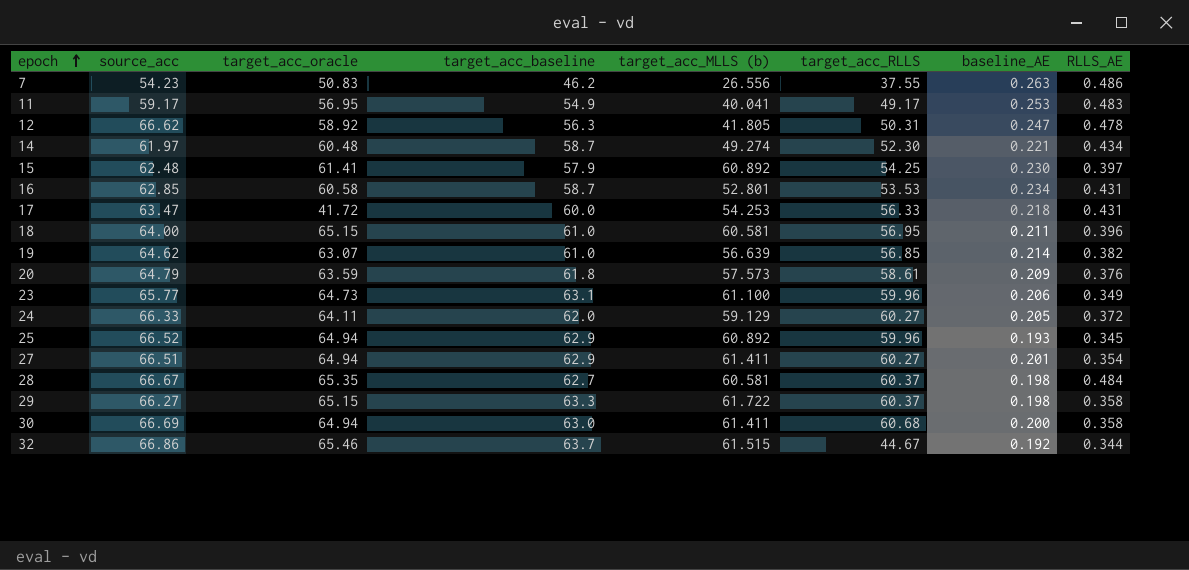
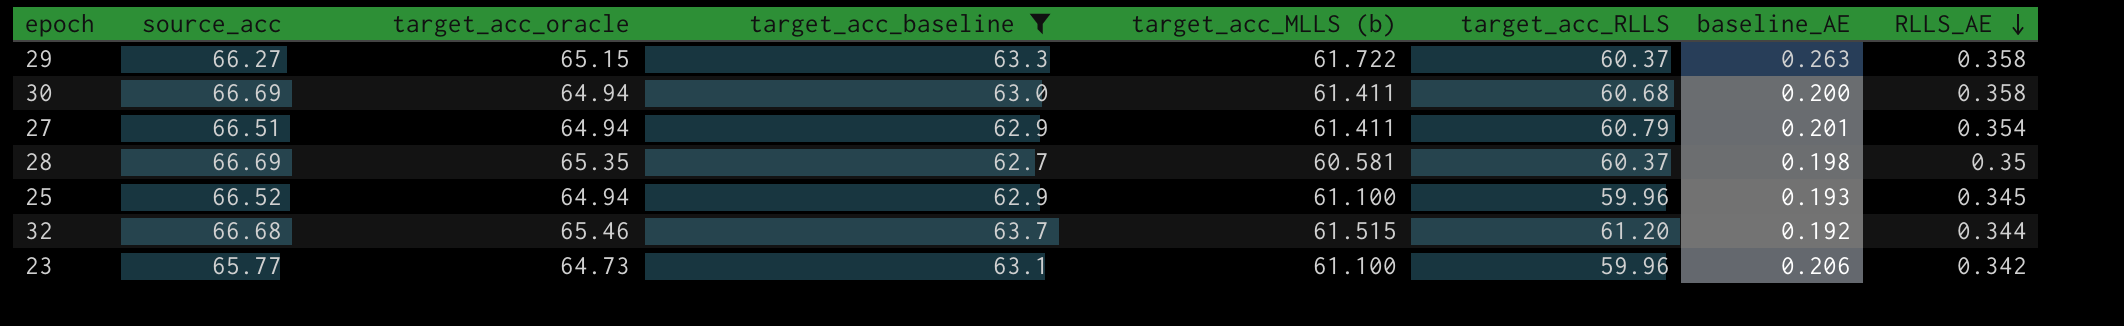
filter: none -> target_acc_baseline >= 62.7
row order: epoch ascending -> RLLS_AE descending
29 | baseline_AE: 0.198 -> 0.263
27 | target_acc_RLLS: 60.27 -> 60.79
28 | source_acc: 66.67 -> 66.69
28 | RLLS_AE: 0.484 -> 0.35
25 | target_acc_MLLS (b): 60.892 -> 61.100
32 | source_acc: 66.86 -> 66.68
32 | target_acc_RLLS: 44.67 -> 61.20
23 | RLLS_AE: 0.349 -> 0.342

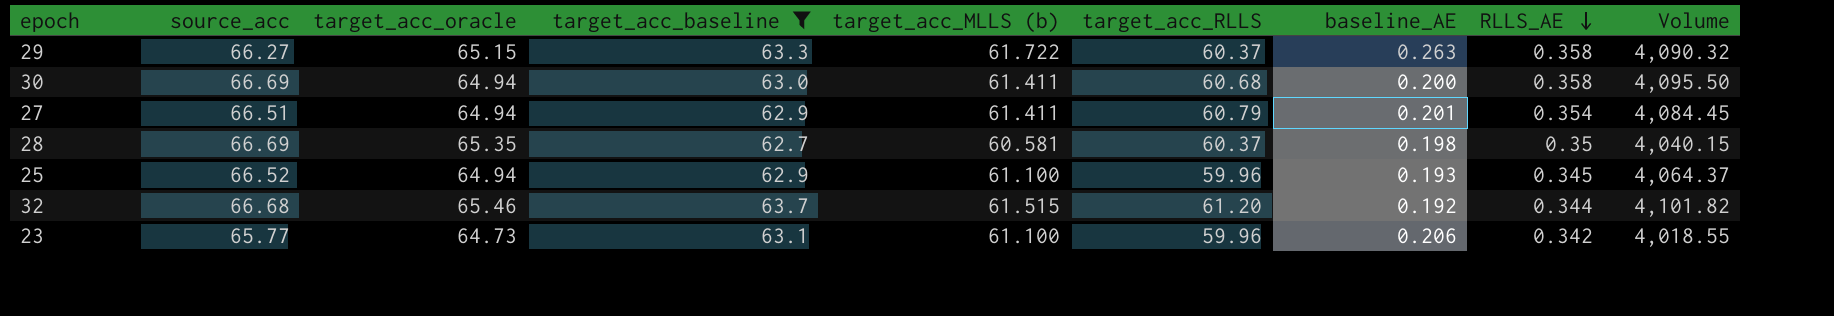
column Volume | formula: none -> [source_acc] * [target_acc_MLLS (b)]

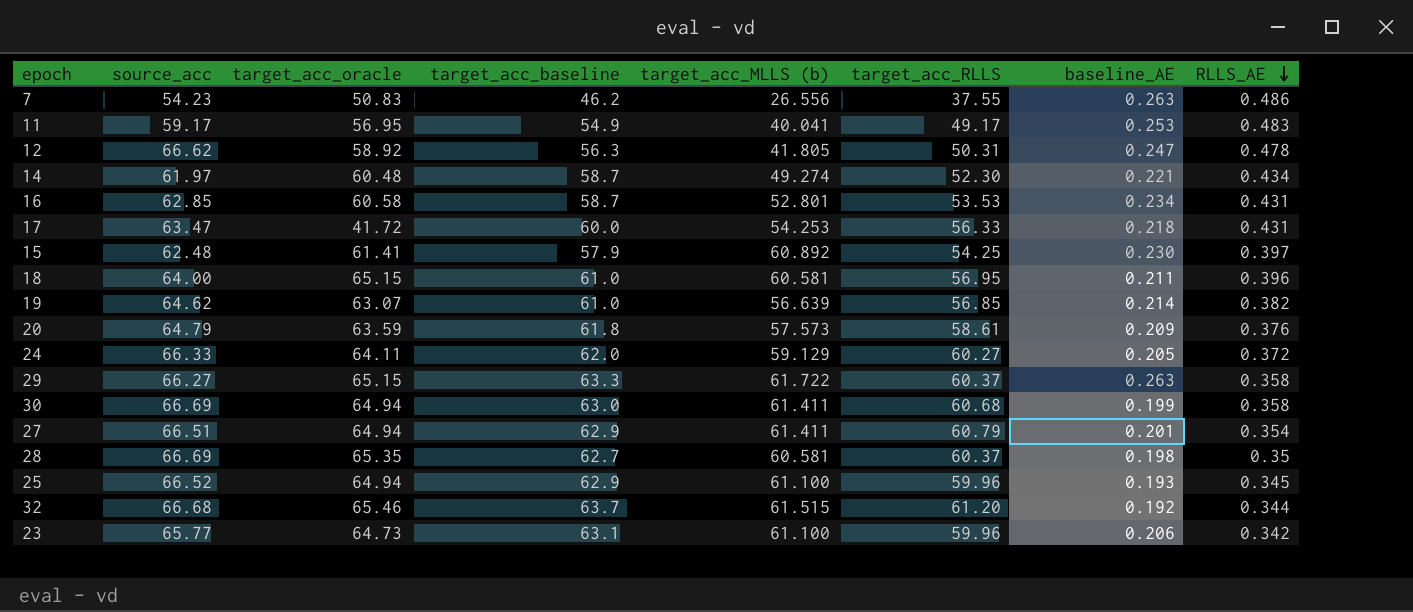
filter: target_acc_baseline >= 62.7 -> none
column Volume | formula: [source_acc] * [target_acc_MLLS (b)] -> none
30 | baseline_AE: 0.200 -> 0.199

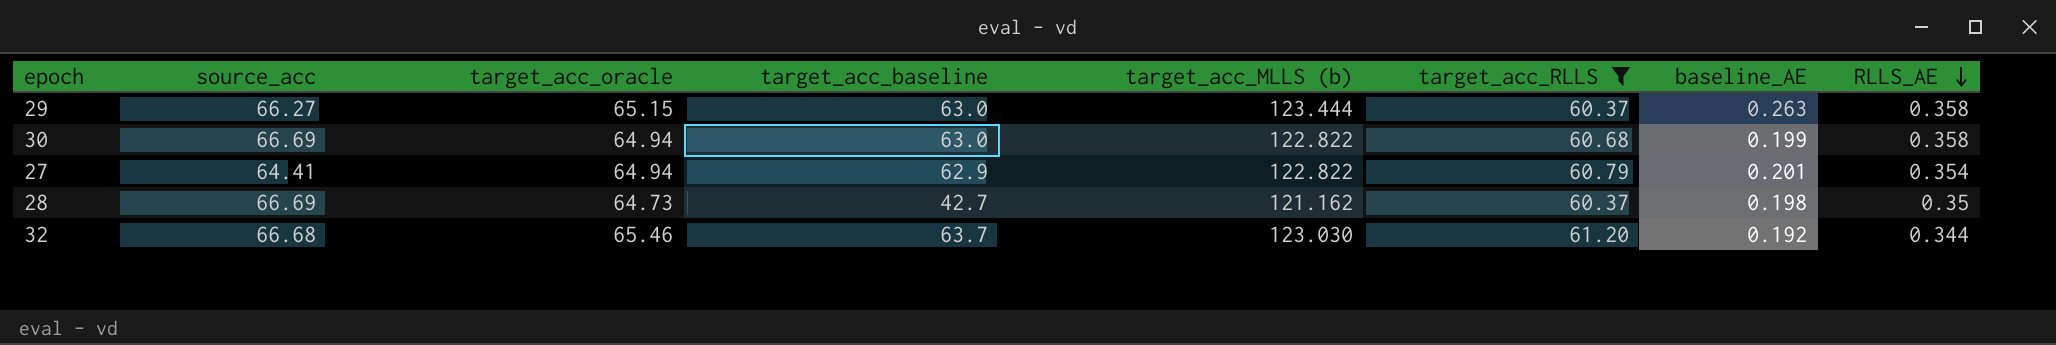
filter: none -> target_acc_RLLS >= 60.37
29 | target_acc_baseline: 63.3 -> 63.0
29 | target_acc_MLLS (b): 61.722 -> 123.444
30 | target_acc_MLLS (b): 61.411 -> 122.822
27 | source_acc: 66.51 -> 64.41
27 | target_acc_MLLS (b): 61.411 -> 122.822
28 | target_acc_oracle: 65.35 -> 64.73
28 | target_acc_baseline: 62.7 -> 42.7
28 | target_acc_MLLS (b): 60.581 -> 121.162
32 | target_acc_MLLS (b): 61.515 -> 123.030

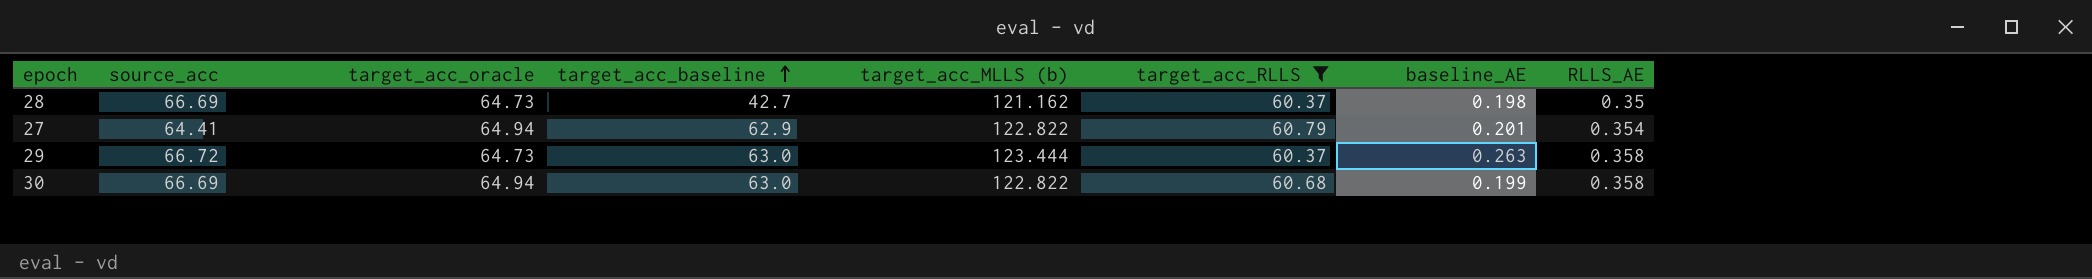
row order: RLLS_AE descending -> target_acc_baseline ascending
row 32: 66.68 | 65.46 | 63.7 | 123.030 | 61.20 | 0.192 | 0.344 -> none
29 | source_acc: 66.27 -> 66.72
29 | target_acc_oracle: 65.15 -> 64.73

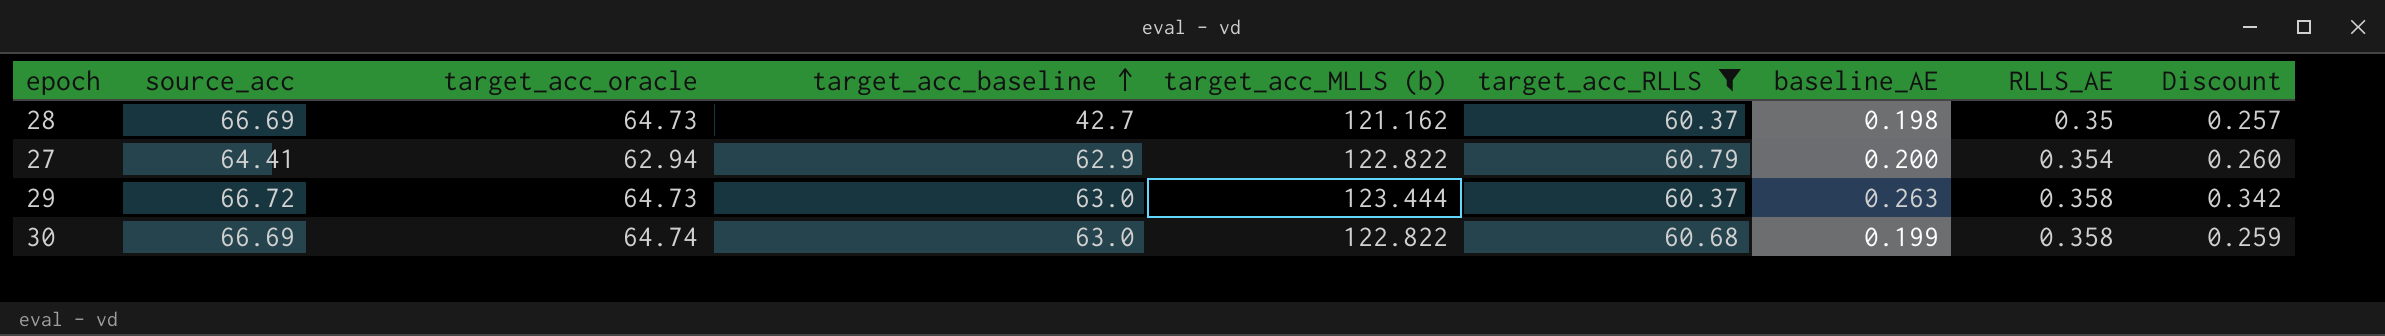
column Discount | formula: none -> [baseline_AE] * 1.3
27 | target_acc_oracle: 64.94 -> 62.94
27 | baseline_AE: 0.201 -> 0.200
30 | target_acc_oracle: 64.94 -> 64.74

